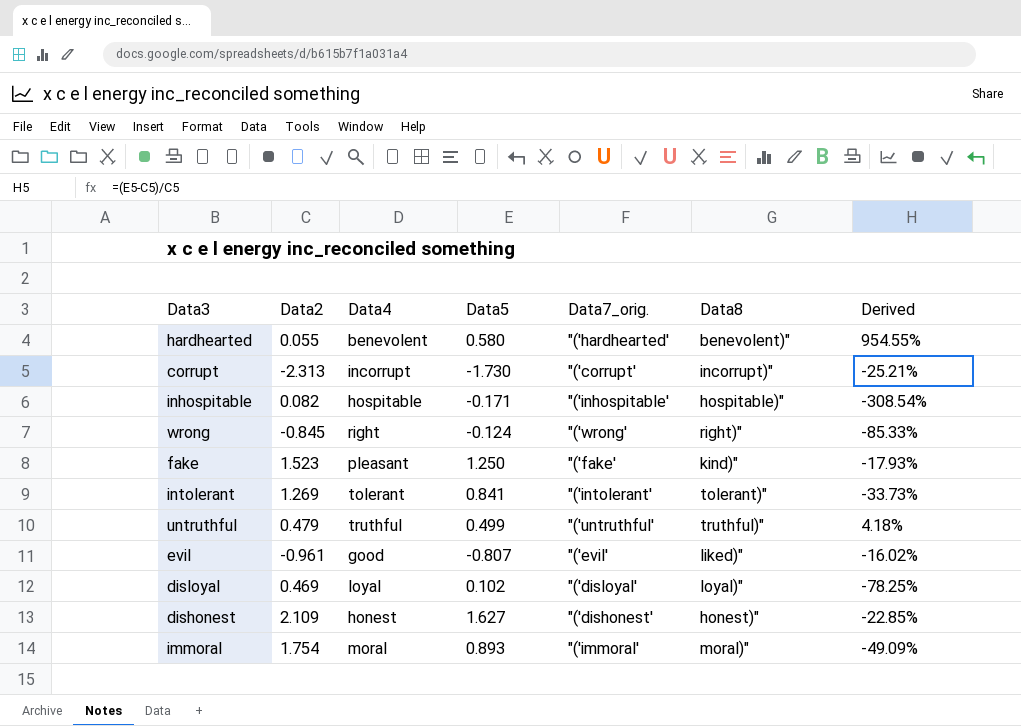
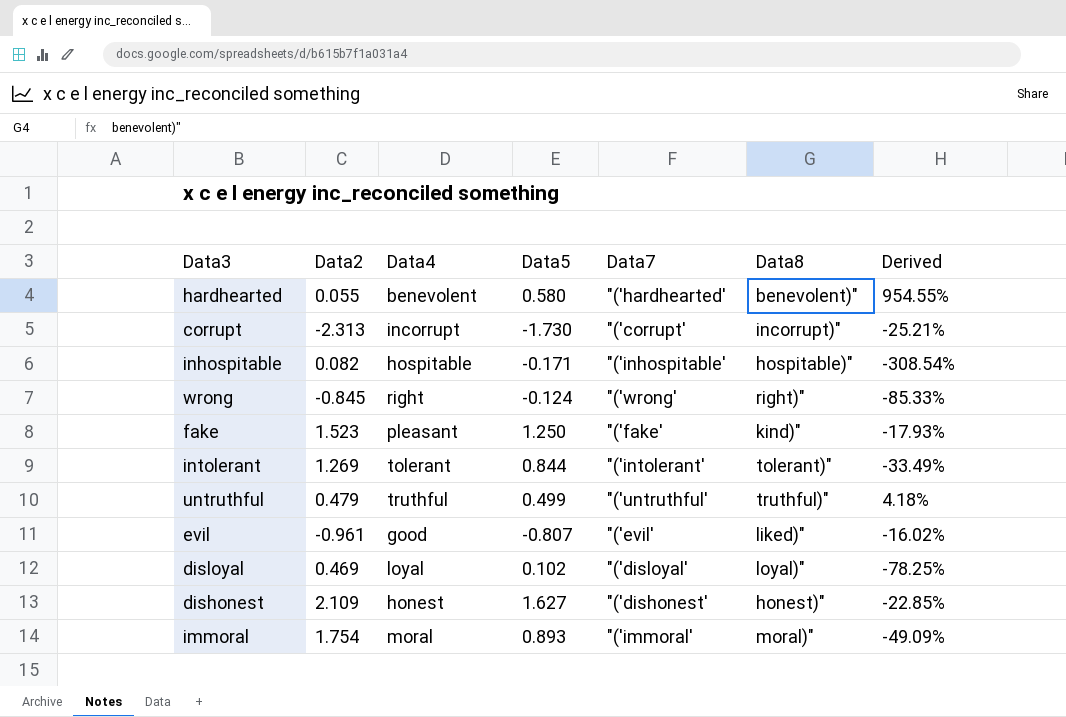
column name: Data7_orig. -> Data7
intolerant | Data5: 0.841 -> 0.844
intolerant | Derived: -33.73% -> -33.49%

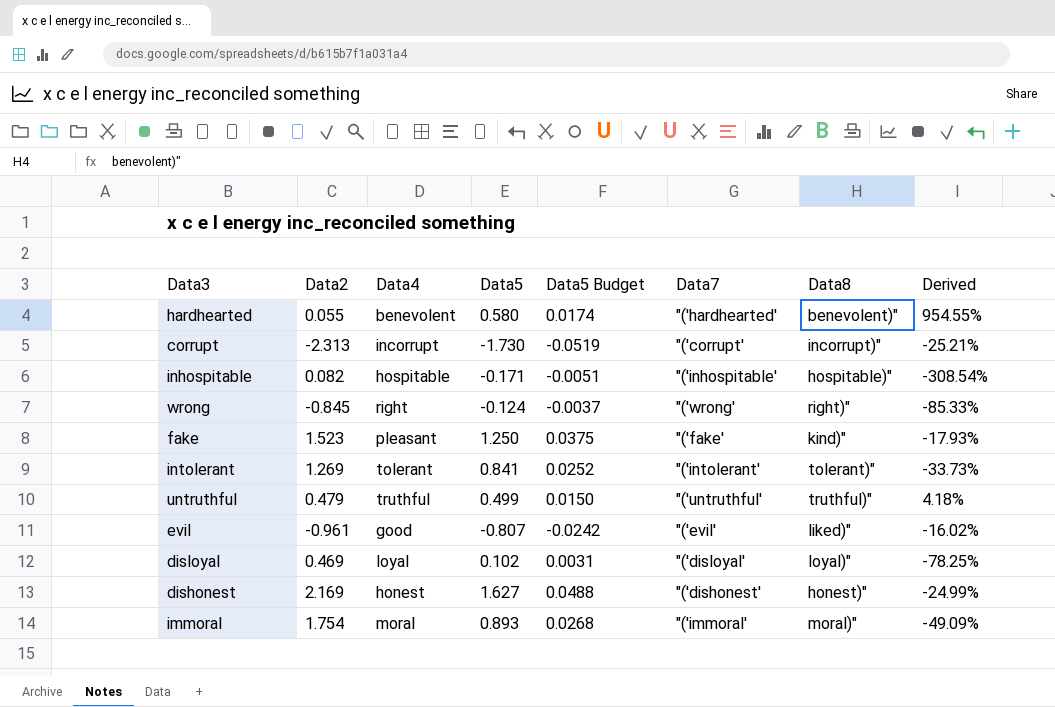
column Data5 Budget | formula: none -> [Data5] * 0.03
intolerant | Data5: 0.844 -> 0.841
intolerant | Derived: -33.49% -> -33.73%
dishonest | Data2: 2.109 -> 2.169
dishonest | Derived: -22.85% -> -24.99%

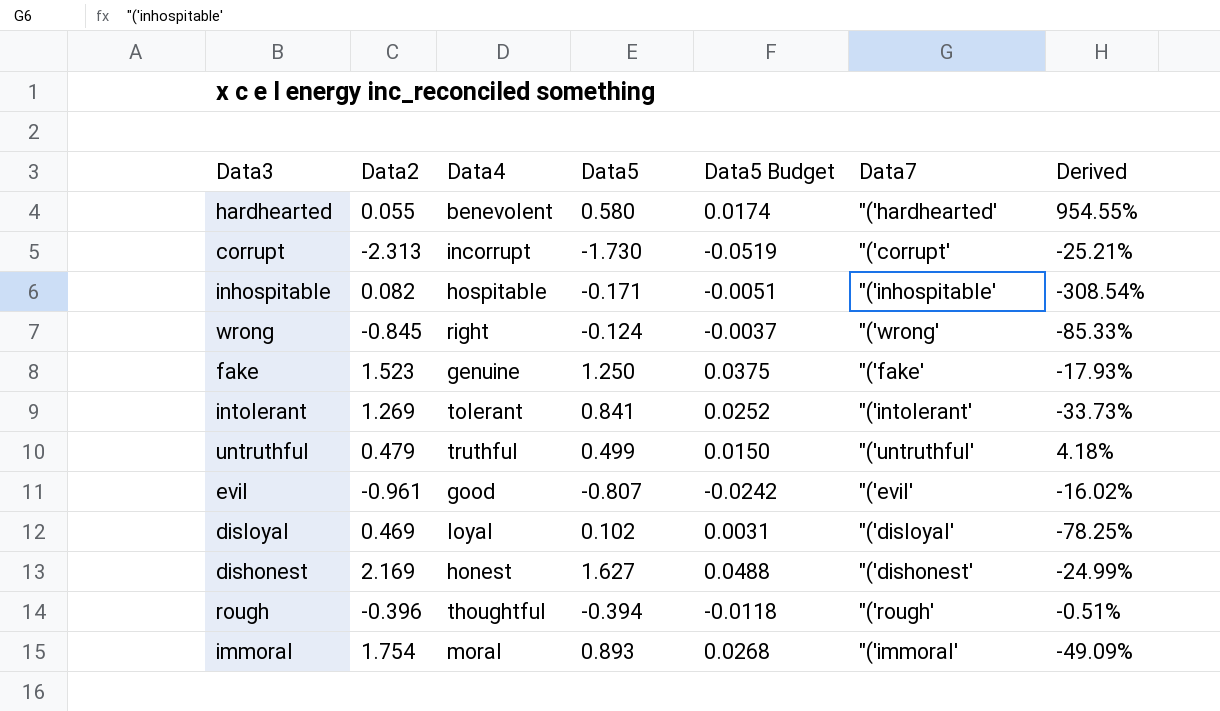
column Data8 | position: 7 -> none
fake | Data4: pleasant -> genuine
row rough: none -> -0.396 | thoughtful | -0.394 | -0.0118 | "('rough' | -0.51%

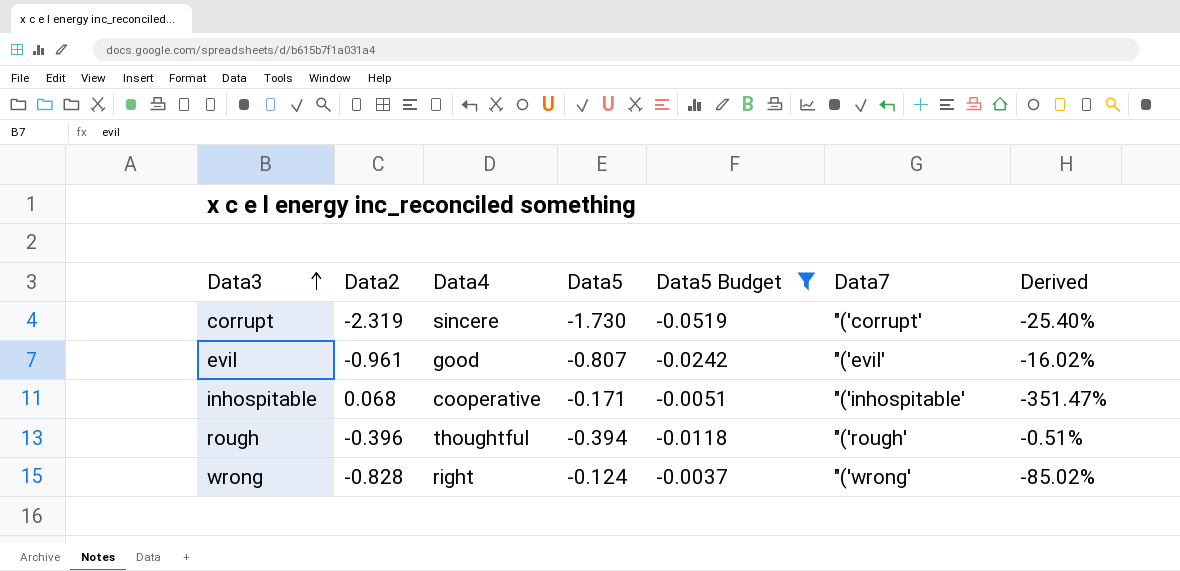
filter: none -> Data5 Budget <= -0.0037
row order: none -> Data3 ascending
corrupt | Data2: -2.313 -> -2.319
corrupt | Data4: incorrupt -> sincere
corrupt | Derived: -25.21% -> -25.40%
inhospitable | Data2: 0.082 -> 0.068
inhospitable | Data4: hospitable -> cooperative
inhospitable | Derived: -308.54% -> -351.47%
wrong | Data2: -0.845 -> -0.828
wrong | Derived: -85.33% -> -85.02%

